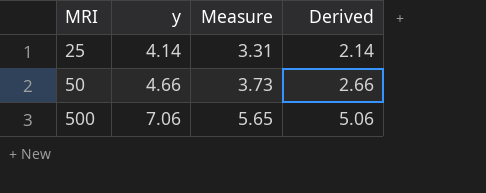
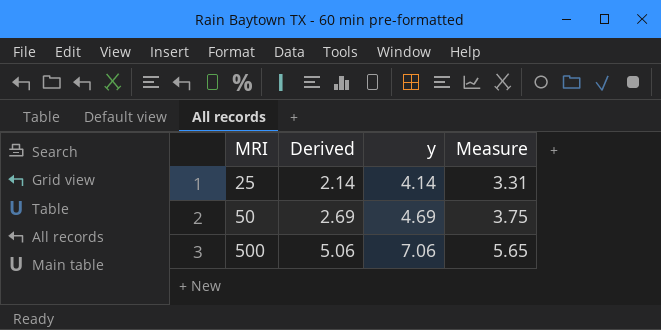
column Derived | position: 4 -> 2
50 | Derived: 2.66 -> 2.69
50 | y: 4.66 -> 4.69
50 | Measure: 3.73 -> 3.75

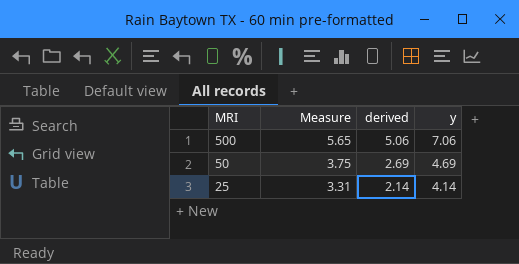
row order: MRI ascending -> MRI descending
column Measure | position: 4 -> 2
column name: Derived -> derived

